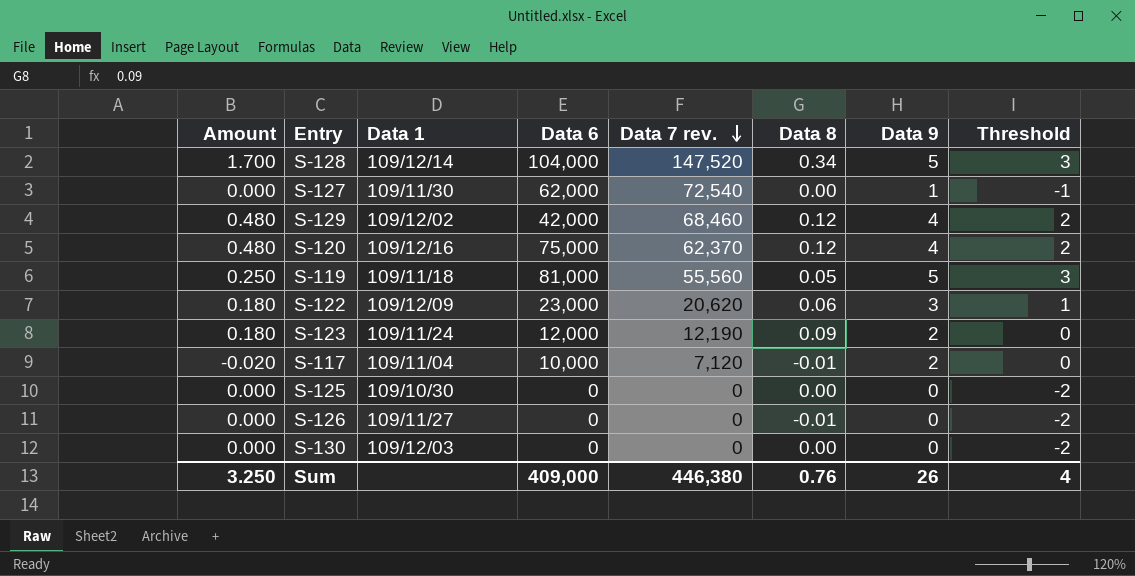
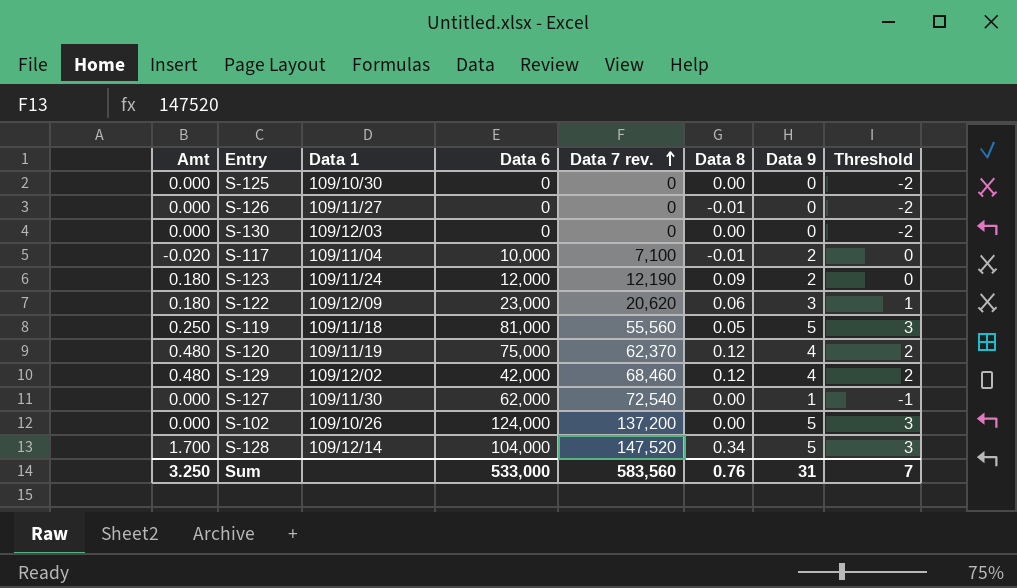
row order: Data 7 rev. descending -> Data 7 rev. ascending
column name: Amount -> Amt
S-117 | Data 7 rev.: 7,120 -> 7,100
S-120 | Data 1: 109/12/16 -> 109/11/19
row S-102: none -> 0.000 | 109/10/26 | 124,000 | 137,200 | 0.00 | 5 | 3
Sum | Data 6: 409,000 -> 533,000
Sum | Data 7 rev.: 446,380 -> 583,560
Sum | Data 9: 26 -> 31
Sum | Threshold: 4 -> 7

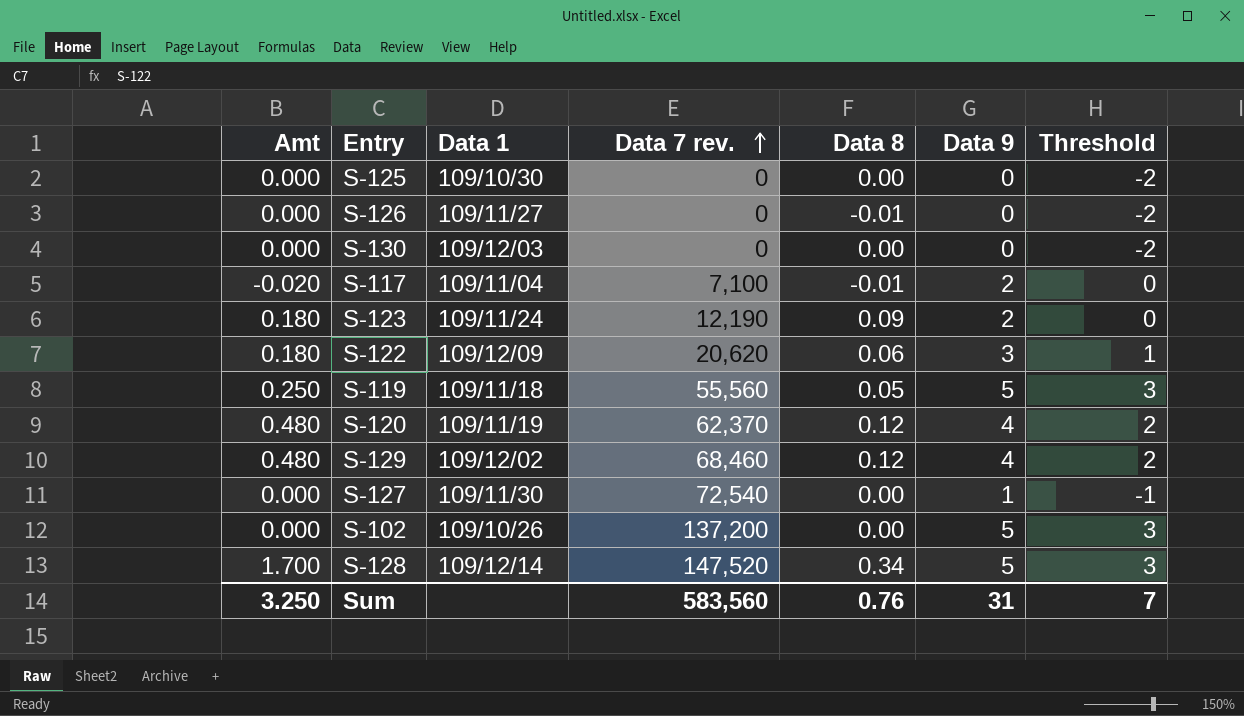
column Data 6 | position: 4 -> none

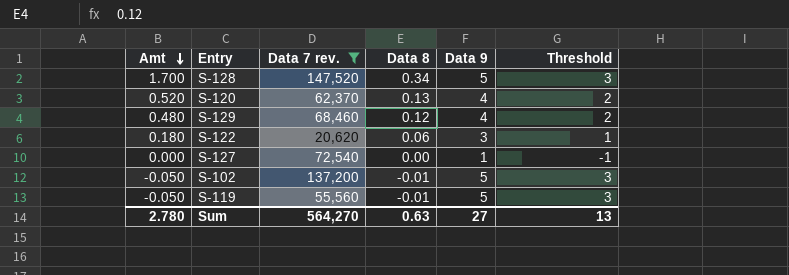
filter: none -> Data 7 rev. >= 20,620
row order: Data 7 rev. ascending -> Amt descending
column Data 1 | position: 3 -> none
S-120 | Amt: 0.480 -> 0.520
S-120 | Data 8: 0.12 -> 0.13
S-102 | Amt: 0.000 -> -0.050
S-102 | Data 8: 0.00 -> -0.01
S-119 | Amt: 0.250 -> -0.050
S-119 | Data 8: 0.05 -> -0.01
Sum | Amt: 3.250 -> 2.780
Sum | Data 7 rev.: 583,560 -> 564,270
Sum | Data 8: 0.76 -> 0.63
Sum | Data 9: 31 -> 27
Sum | Threshold: 7 -> 13

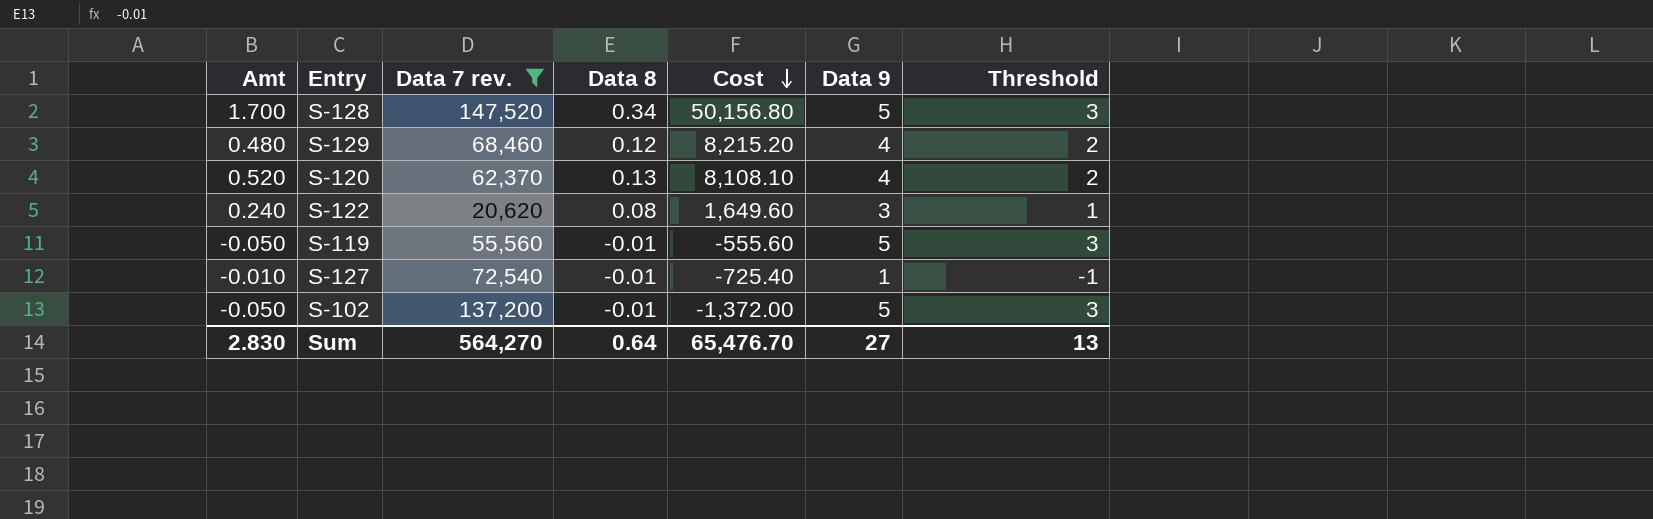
row order: Amt descending -> Cost descending
column Cost | formula: none -> [Data 7 rev.] * [Data 8]
S-122 | Amt: 0.180 -> 0.240
S-122 | Data 8: 0.06 -> 0.08
S-127 | Amt: 0.000 -> -0.010
S-127 | Data 8: 0.00 -> -0.01
Sum | Amt: 2.780 -> 2.830
Sum | Data 8: 0.63 -> 0.64

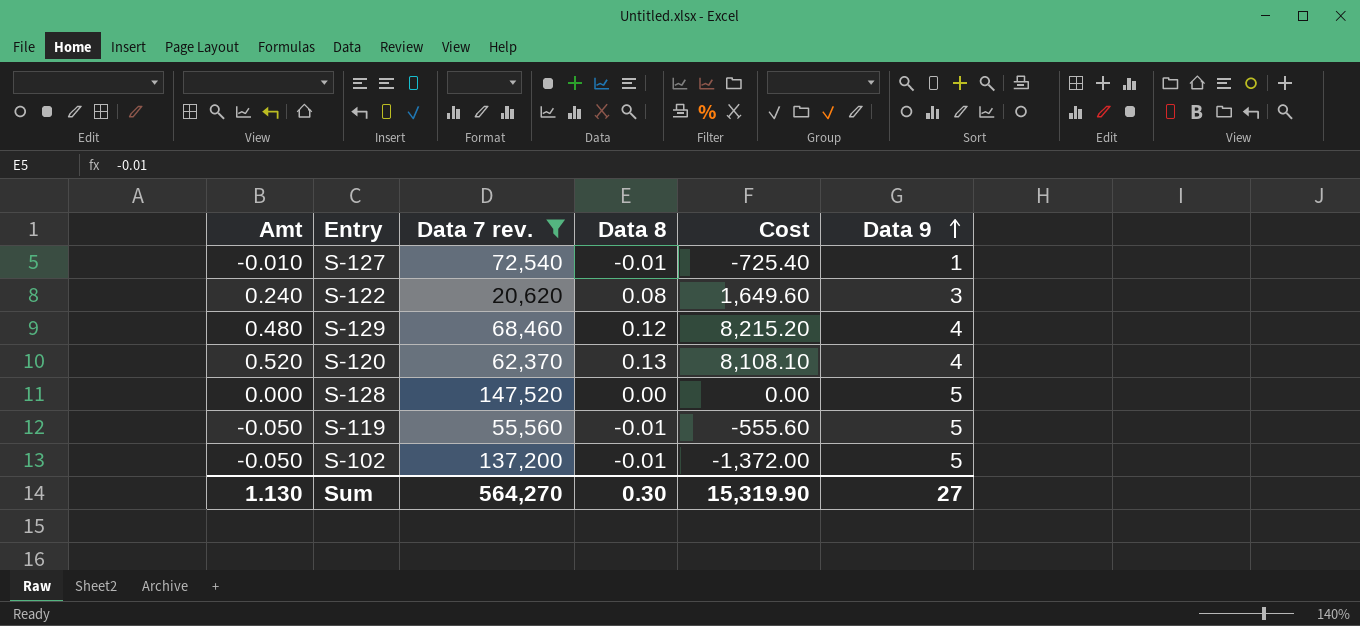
row order: Cost descending -> Data 9 ascending
column Threshold | formula: [Data 9] - 2 -> none
S-128 | Amt: 1.700 -> 0.000
S-128 | Data 8: 0.34 -> 0.00
S-128 | Cost: 50,156.80 -> 0.00
Sum | Amt: 2.830 -> 1.130
Sum | Data 8: 0.64 -> 0.30
Sum | Cost: 65,476.70 -> 15,319.90

